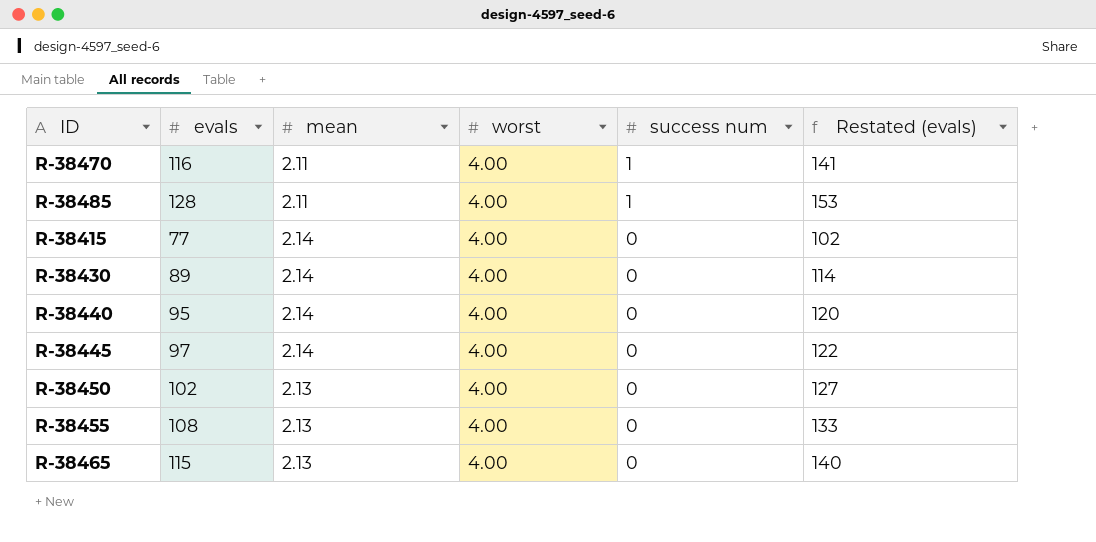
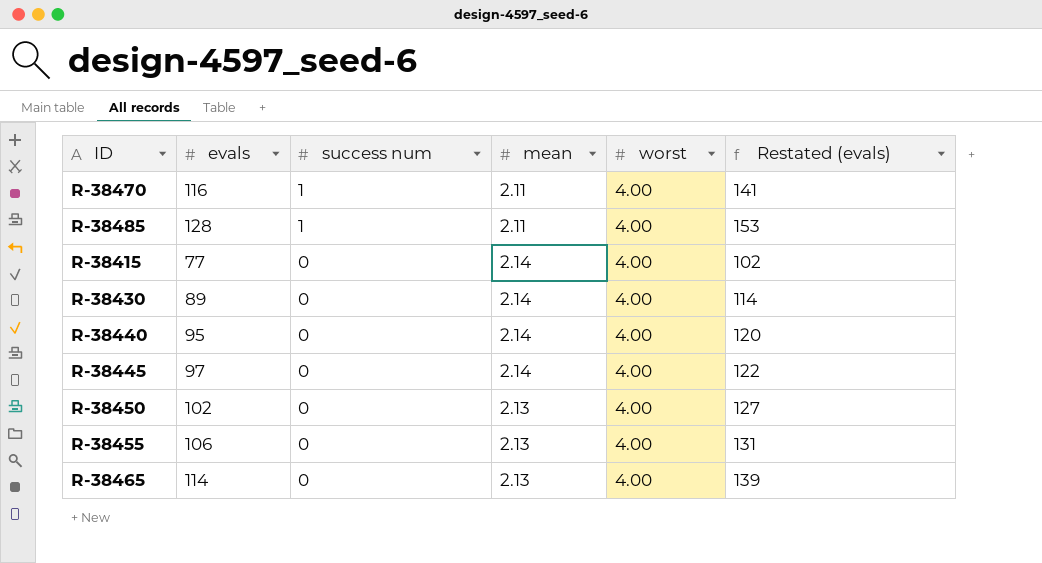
column success num | position: 5 -> 3
R-38455 | evals: 108 -> 106
R-38455 | Restated (evals): 133 -> 131
R-38465 | evals: 115 -> 114
R-38465 | Restated (evals): 140 -> 139

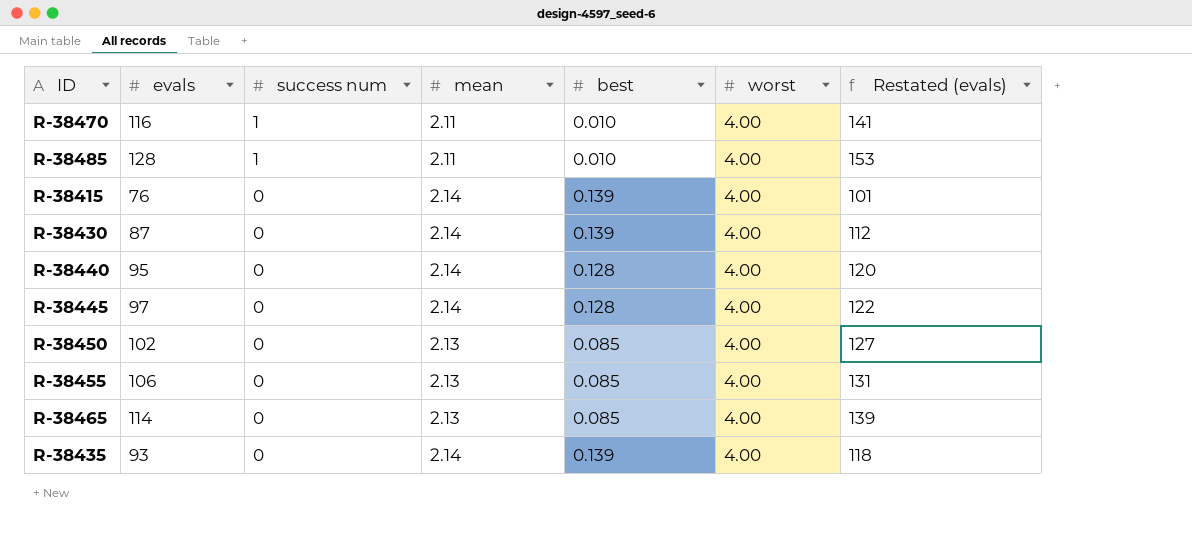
column best | position: none -> 5
R-38415 | evals: 77 -> 76
R-38415 | Restated (evals): 102 -> 101
R-38430 | evals: 89 -> 87
R-38430 | Restated (evals): 114 -> 112
row R-38435: none -> 93 | 0 | 2.14 | 0.139 | 4.00 | 118

